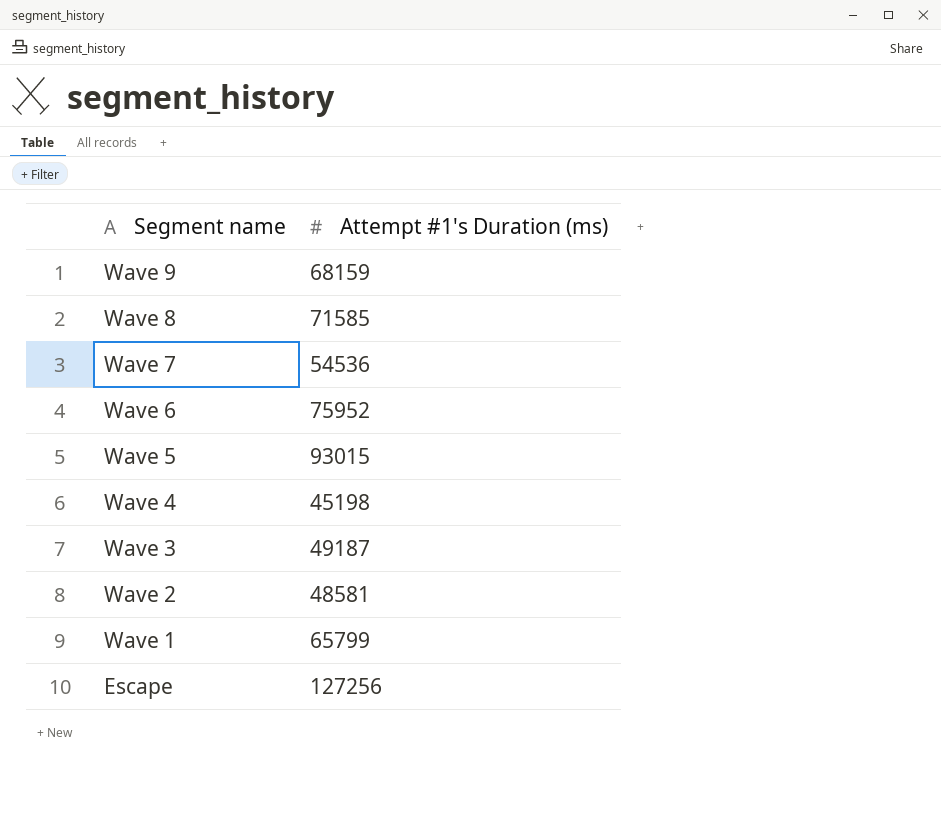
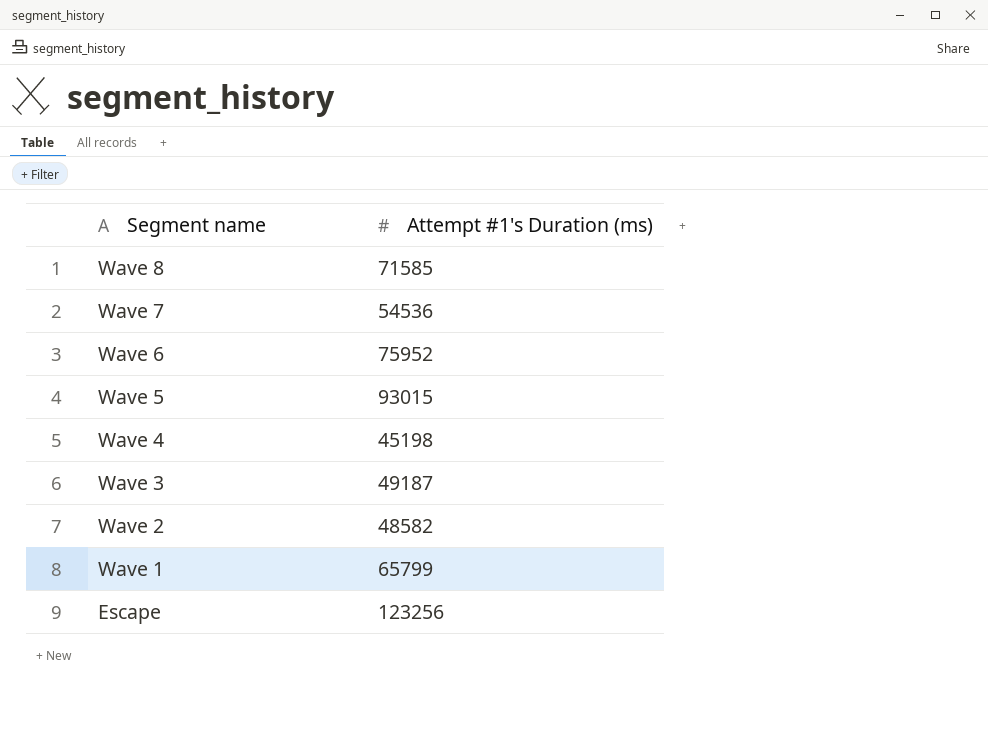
row Wave 9: 68159 -> none
Wave 2 | Attempt #1's Duration (ms): 48581 -> 48582
Escape | Attempt #1's Duration (ms): 127256 -> 123256

